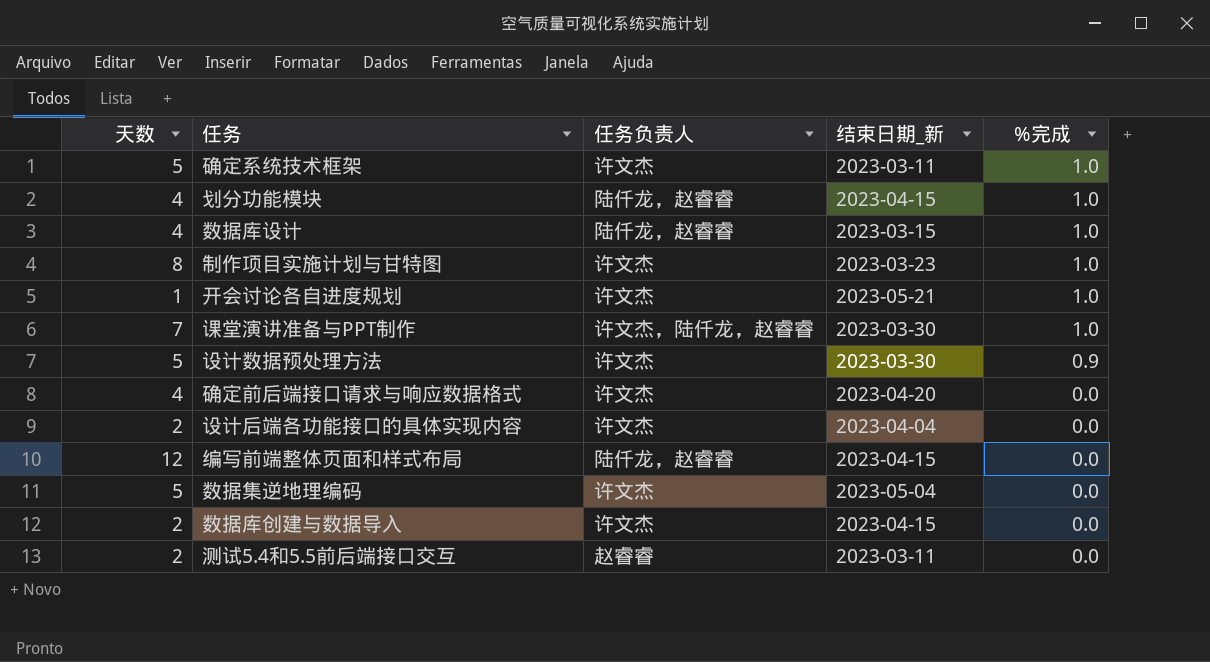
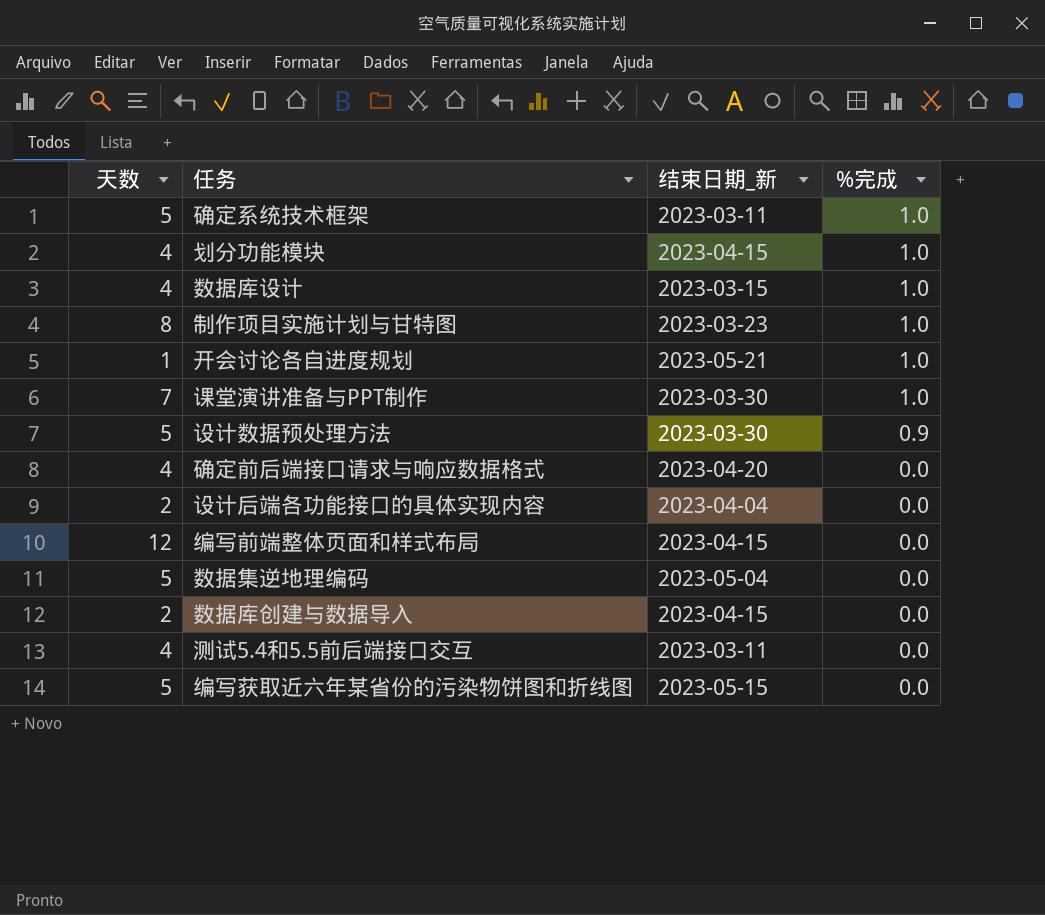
column 任务负责人 | position: 3 -> none
测试5.4和5.5前后端接口交互 | 天数: 2 -> 4
row 编写获取近六年某省份的污染物饼图和折线图: none -> 5 | 2023-05-15 | 0.0

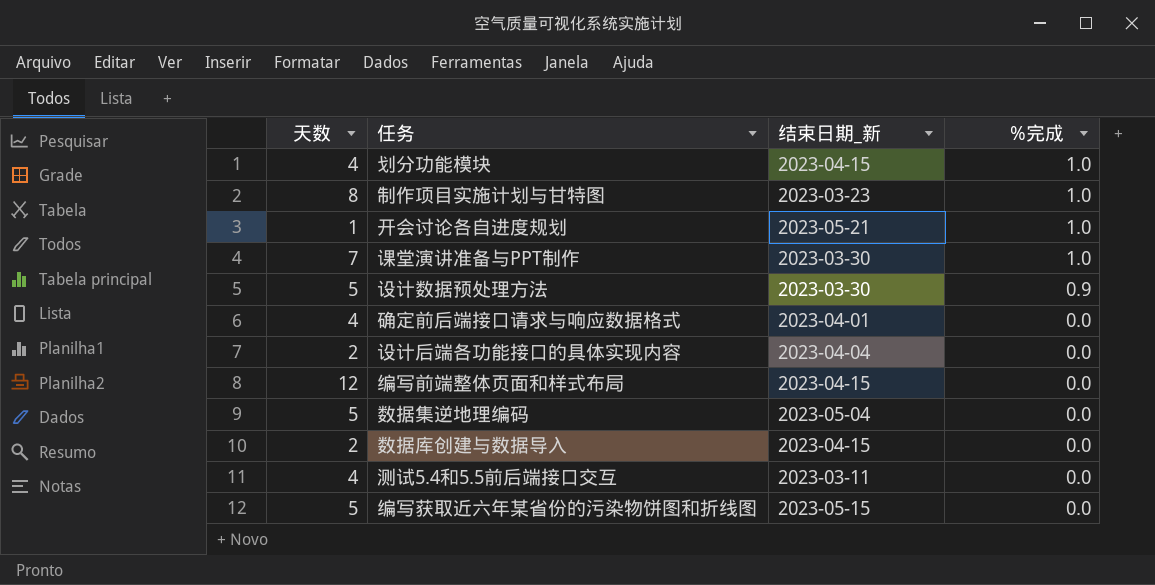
row 确定系统技术框架: 5 | 2023-03-11 | 1.0 -> none
row 数据库设计: 4 | 2023-03-15 | 1.0 -> none
确定前后端接口请求与响应数据格式 | 结束日期_新: 2023-04-20 -> 2023-04-01

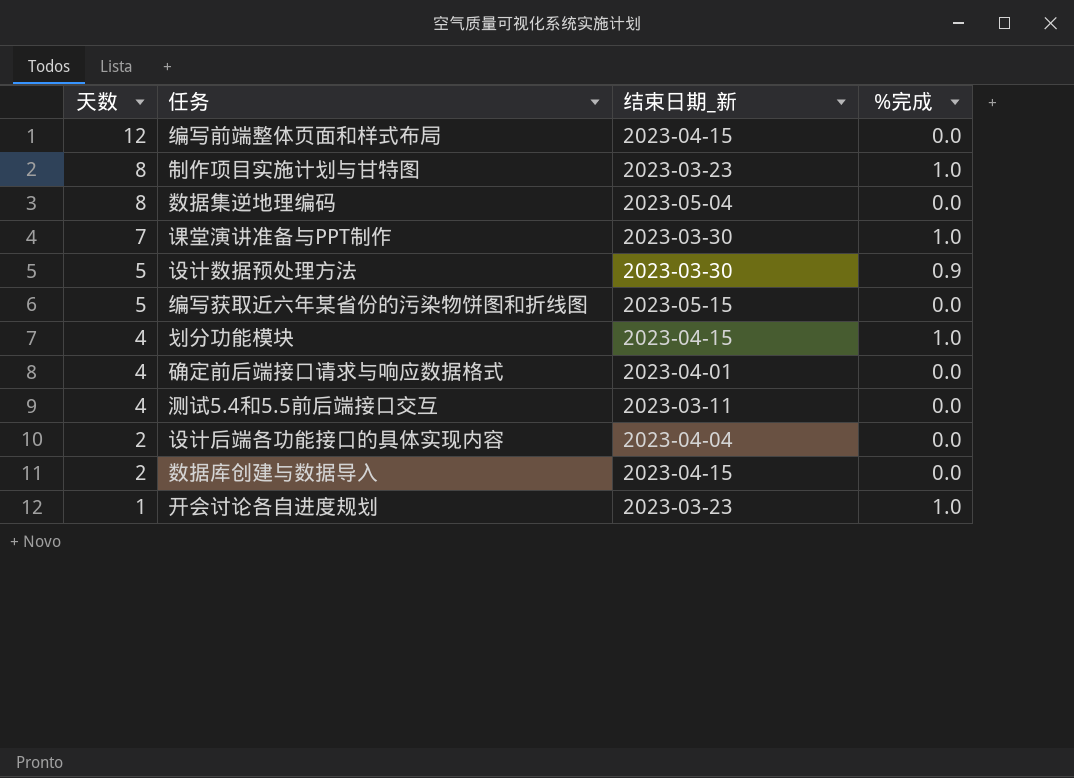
row order: %完成 descending -> 天数 descending
数据集逆地理编码 | 天数: 5 -> 8
开会讨论各自进度规划 | 结束日期_新: 2023-05-21 -> 2023-03-23

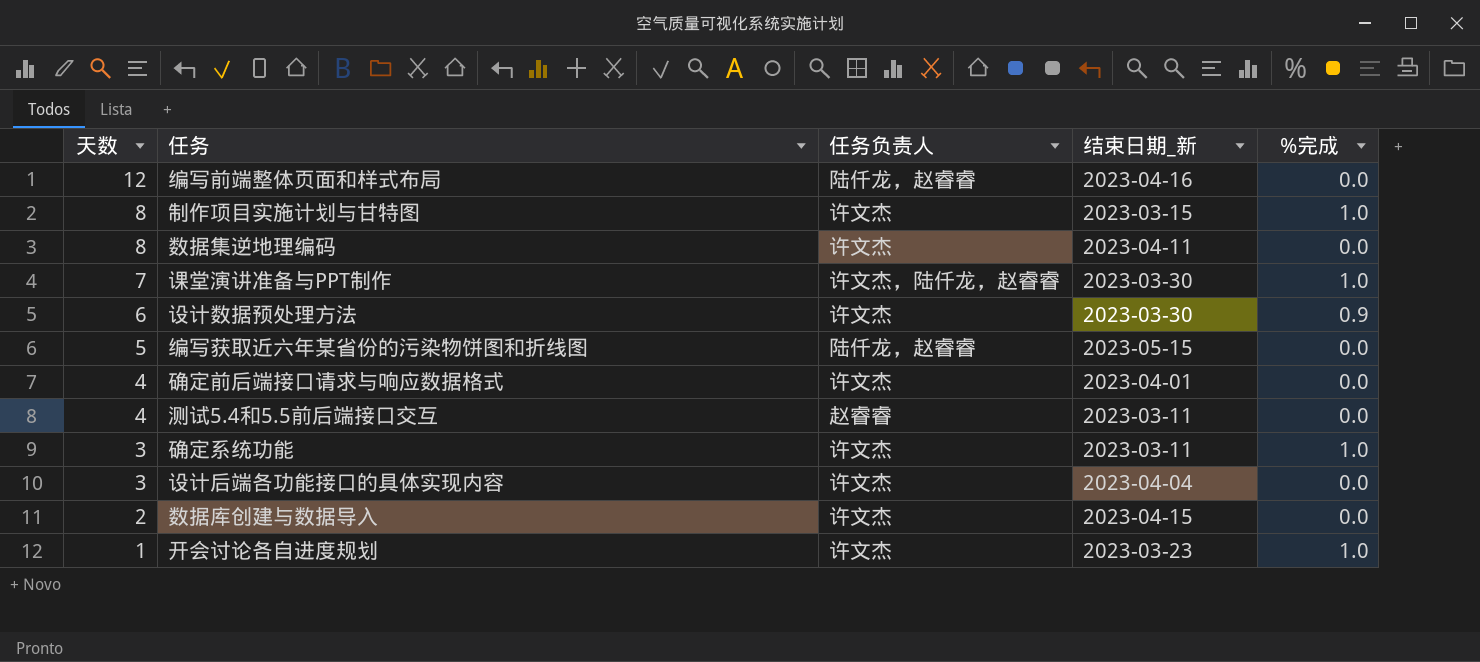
column 任务负责人 | position: none -> 3
row 划分功能模块: 4 | 2023-04-15 | 1.0 -> none
编写前端整体页面和样式布局 | 结束日期_新: 2023-04-15 -> 2023-04-16
制作项目实施计划与甘特图 | 结束日期_新: 2023-03-23 -> 2023-03-15
数据集逆地理编码 | 结束日期_新: 2023-05-04 -> 2023-04-11
设计数据预处理方法 | 天数: 5 -> 6
row 确定系统功能: none -> 3 | 许文杰 | 2023-03-11 | 1.0
设计后端各功能接口的具体实现内容 | 天数: 2 -> 3

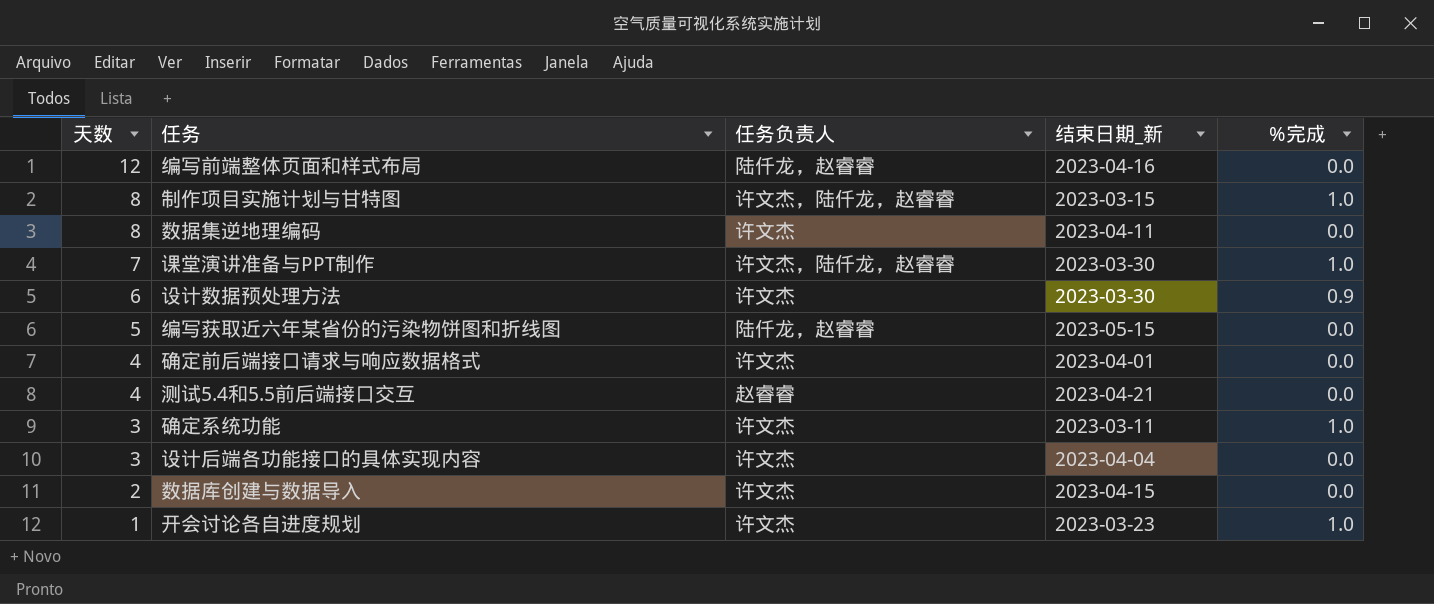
制作项目实施计划与甘特图 | 任务负责人: 许文杰 -> 许文杰，陆仟龙，赵睿睿
测试5.4和5.5前后端接口交互 | 结束日期_新: 2023-03-11 -> 2023-04-21

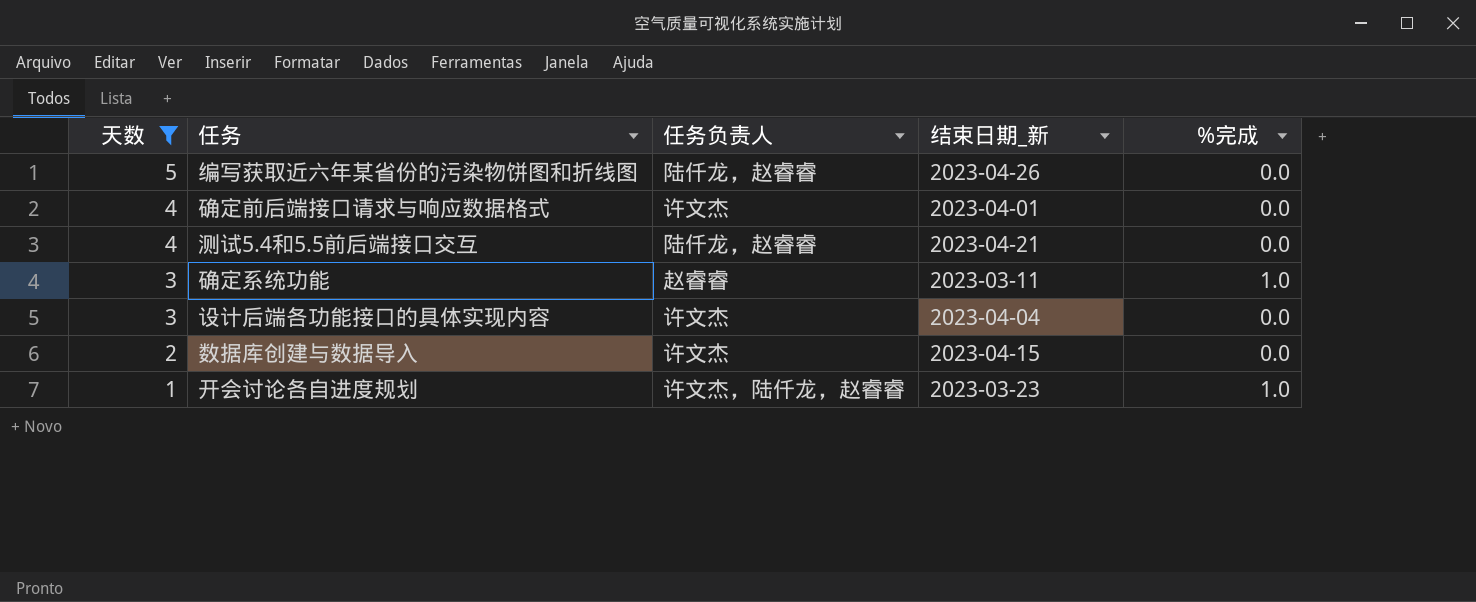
filter: none -> 天数 <= 5
编写获取近六年某省份的污染物饼图和折线图 | 结束日期_新: 2023-05-15 -> 2023-04-26
测试5.4和5.5前后端接口交互 | 任务负责人: 赵睿睿 -> 陆仟龙，赵睿睿
确定系统功能 | 任务负责人: 许文杰 -> 赵睿睿
开会讨论各自进度规划 | 任务负责人: 许文杰 -> 许文杰，陆仟龙，赵睿睿

